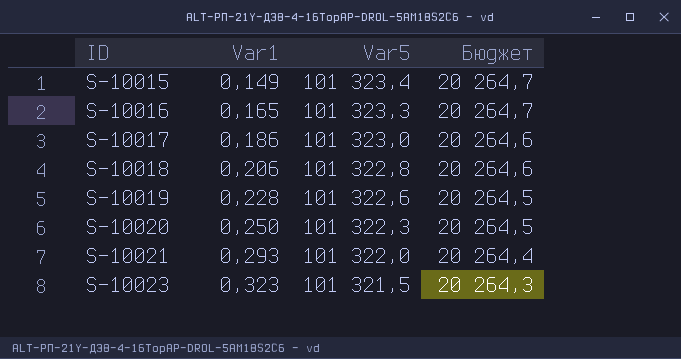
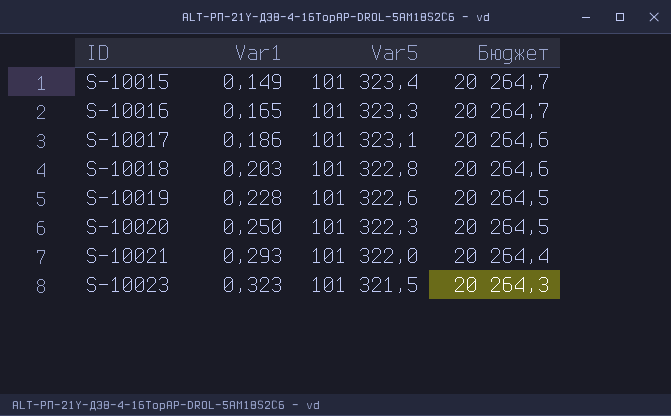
S-10017 | Var5: 101 323,0 -> 101 323,1
S-10018 | Var1: 0,206 -> 0,203

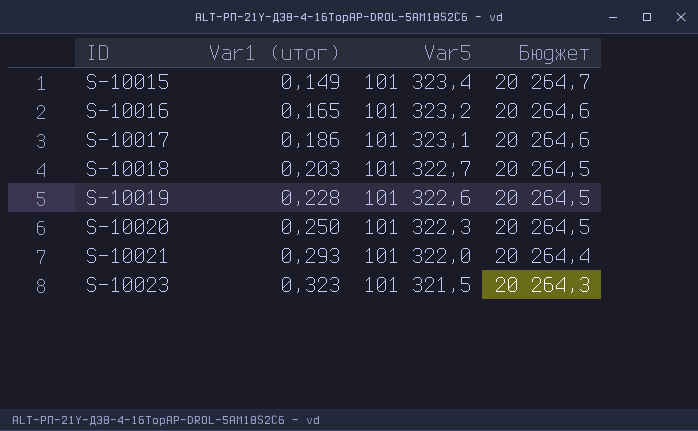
column name: Var1 -> Var1 (итог)
S-10016 | Var5: 101 323,3 -> 101 323,2
S-10016 | Бюджет: 20 264,7 -> 20 264,6
S-10018 | Var5: 101 322,8 -> 101 322,7
S-10018 | Бюджет: 20 264,6 -> 20 264,5

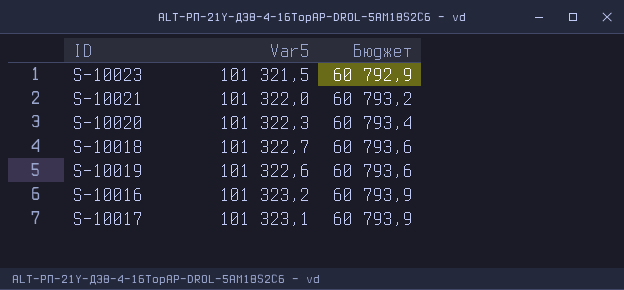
row order: ID ascending -> Бюджет ascending
column Var1 (итог) | position: 2 -> none
column Бюджет | formula: [Var5] * 0,2 -> [Var5] * 0,6
row S-10015: 0,149 | 101 323,4 | 20 264,7 -> none

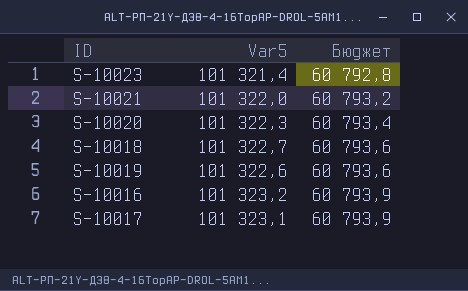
S-10023 | Var5: 101 321,5 -> 101 321,4
S-10023 | Бюджет: 60 792,9 -> 60 792,8

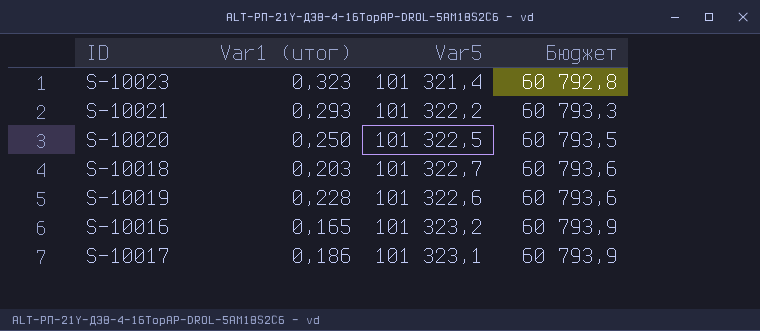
column Var1 (итог) | position: none -> 2
S-10021 | Var5: 101 322,0 -> 101 322,2
S-10021 | Бюджет: 60 793,2 -> 60 793,3
S-10020 | Var5: 101 322,3 -> 101 322,5
S-10020 | Бюджет: 60 793,4 -> 60 793,5

